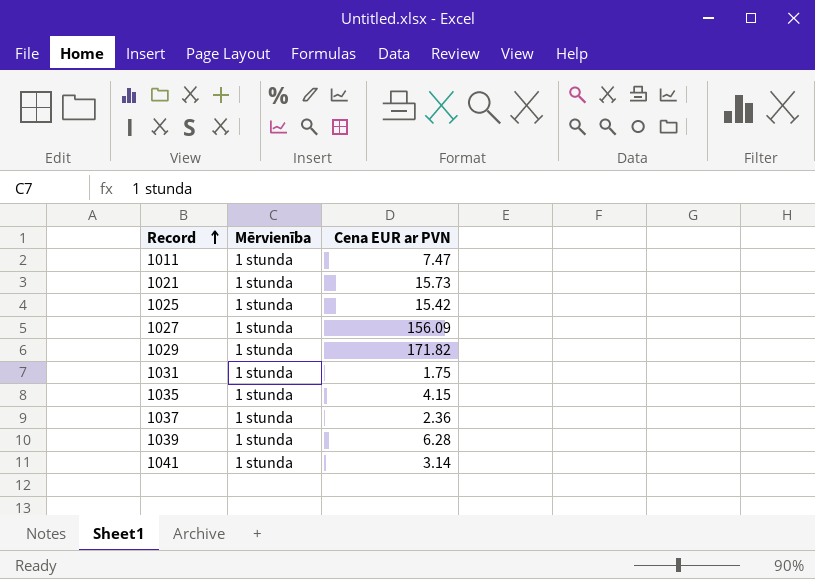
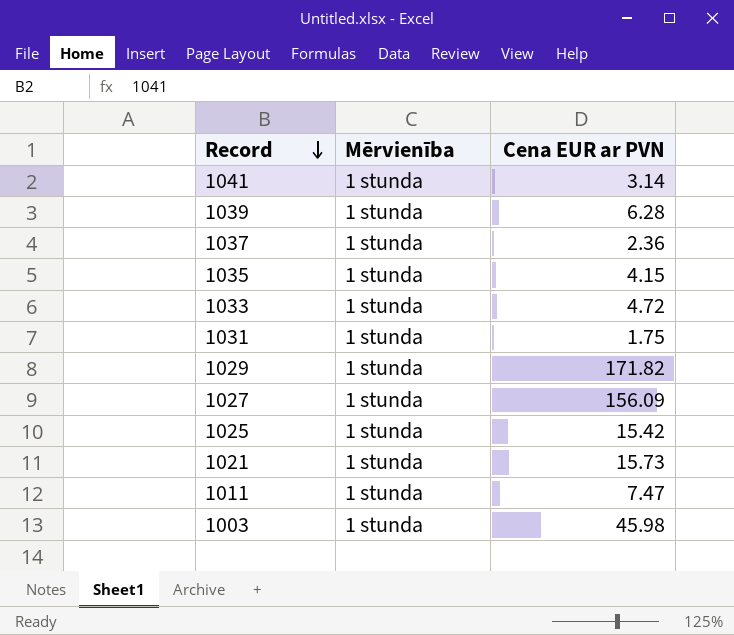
row order: Record ascending -> Record descending
row 1033: none -> 1 stunda | 4.72
row 1003: none -> 1 stunda | 45.98

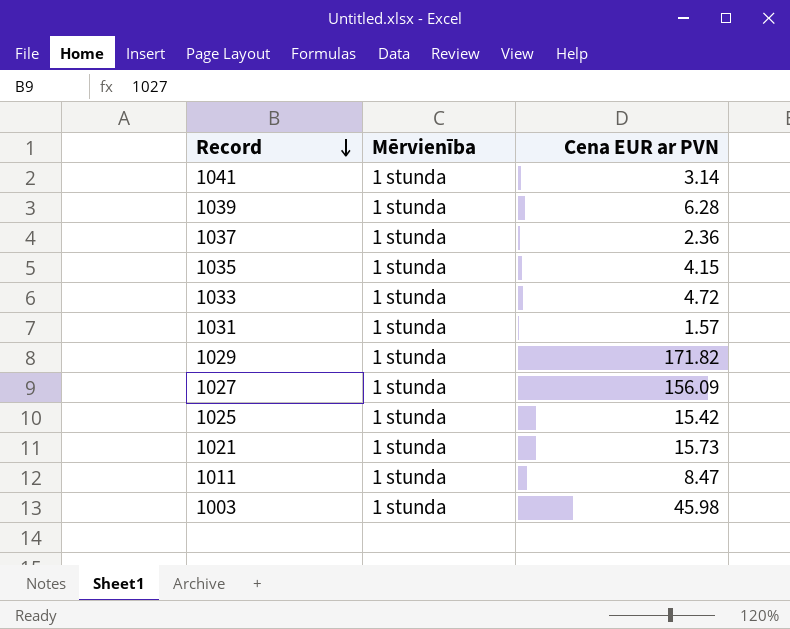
1031 | Cena EUR ar PVN: 1.75 -> 1.57
1011 | Cena EUR ar PVN: 7.47 -> 8.47

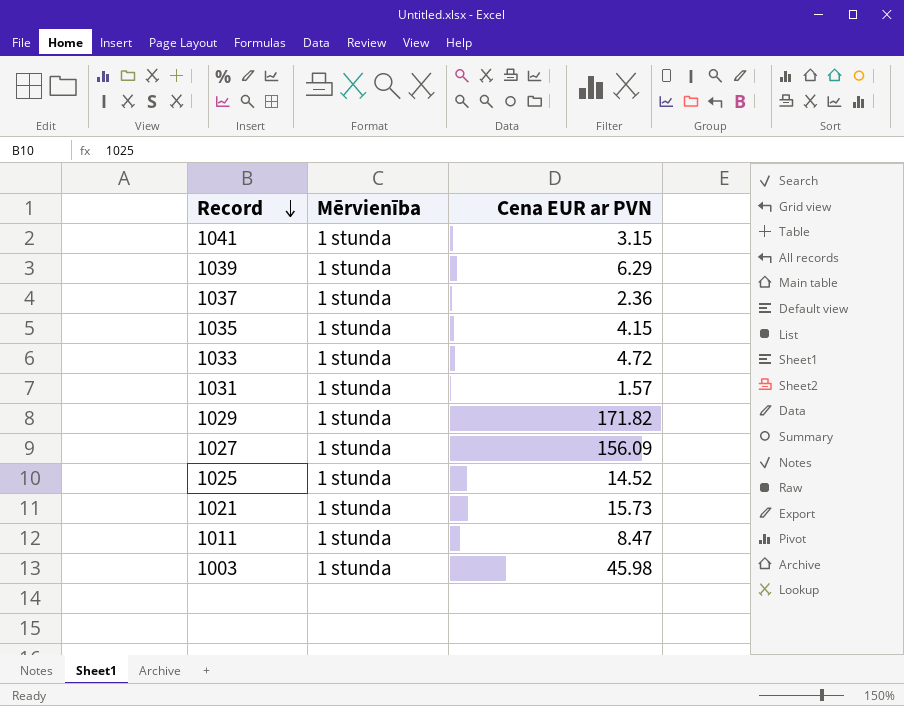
1041 | Cena EUR ar PVN: 3.14 -> 3.15
1039 | Cena EUR ar PVN: 6.28 -> 6.29
1025 | Cena EUR ar PVN: 15.42 -> 14.52

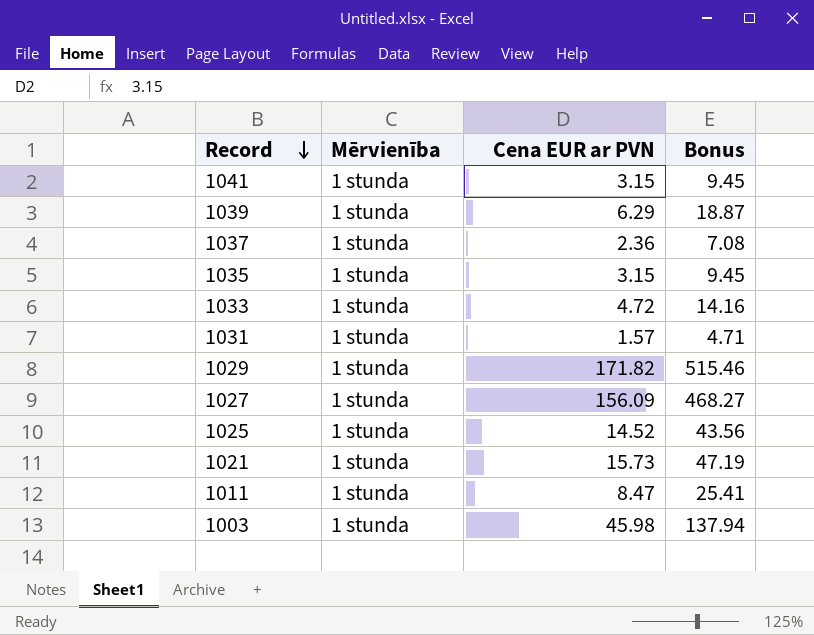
column Bonus | formula: none -> [Cena EUR ar PVN] * 3
1035 | Cena EUR ar PVN: 4.15 -> 3.15

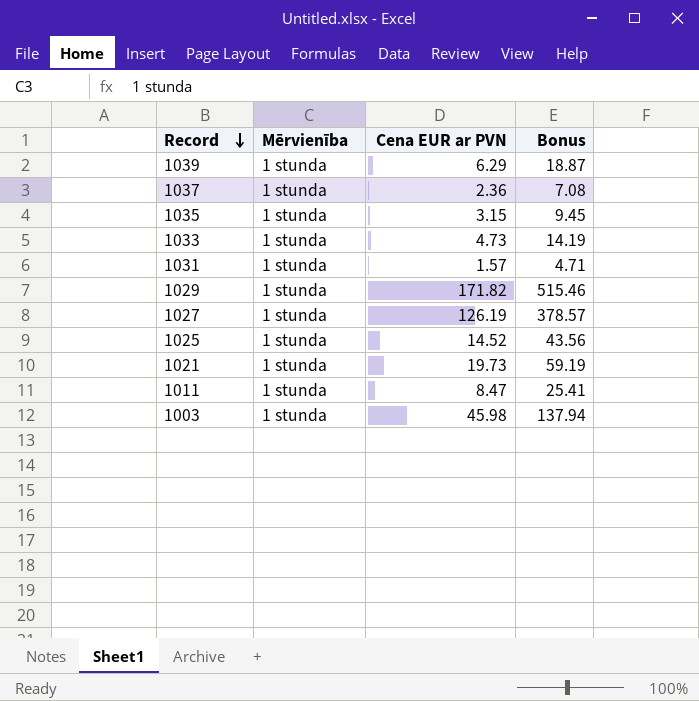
row 1041: 1 stunda | 3.15 | 9.45 -> none
1033 | Cena EUR ar PVN: 4.72 -> 4.73
1033 | Bonus: 14.16 -> 14.19
1027 | Cena EUR ar PVN: 156.09 -> 126.19
1027 | Bonus: 468.27 -> 378.57
1021 | Cena EUR ar PVN: 15.73 -> 19.73
1021 | Bonus: 47.19 -> 59.19

